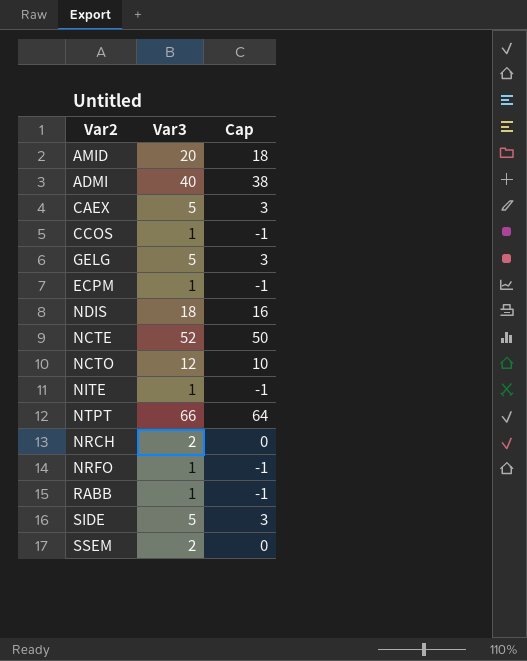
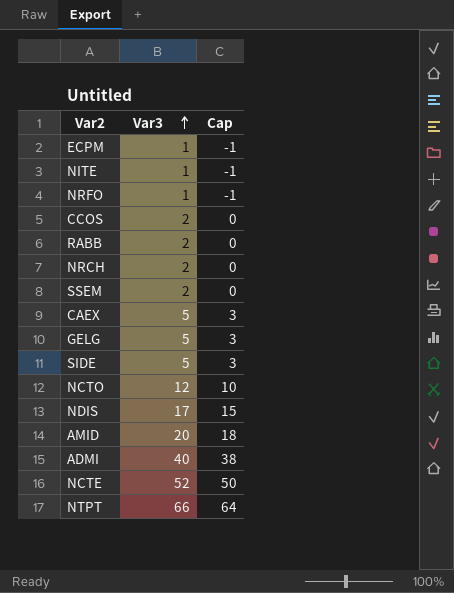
row order: none -> Var3 ascending
CCOS | Var3: 1 -> 2
CCOS | Cap: -1 -> 0
RABB | Var3: 1 -> 2
RABB | Cap: -1 -> 0
NDIS | Var3: 18 -> 17
NDIS | Cap: 16 -> 15

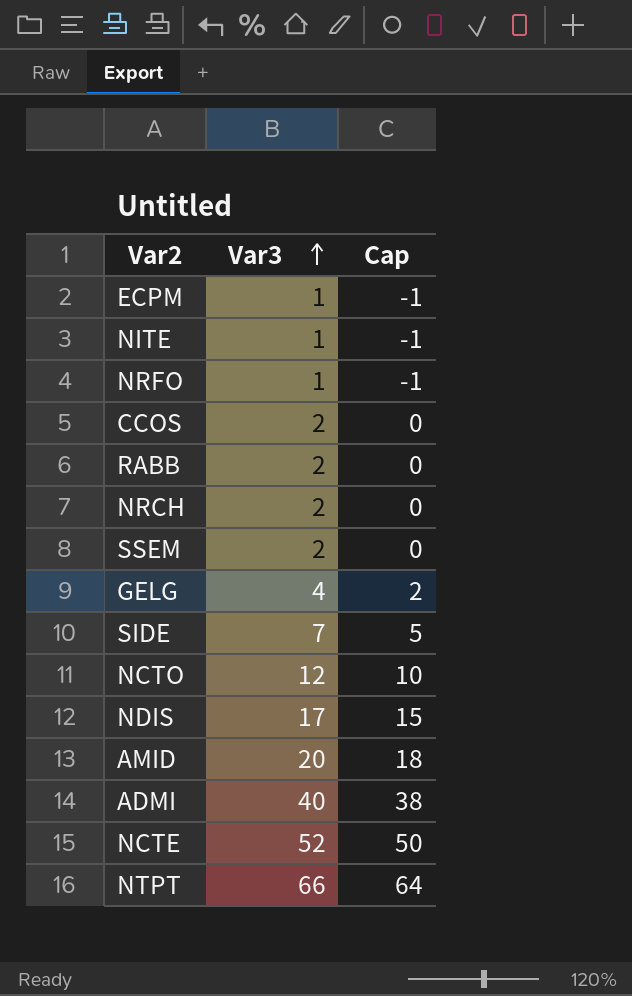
row CAEX: 5 | 3 -> none
GELG | Var3: 5 -> 4
GELG | Cap: 3 -> 2
SIDE | Var3: 5 -> 7
SIDE | Cap: 3 -> 5

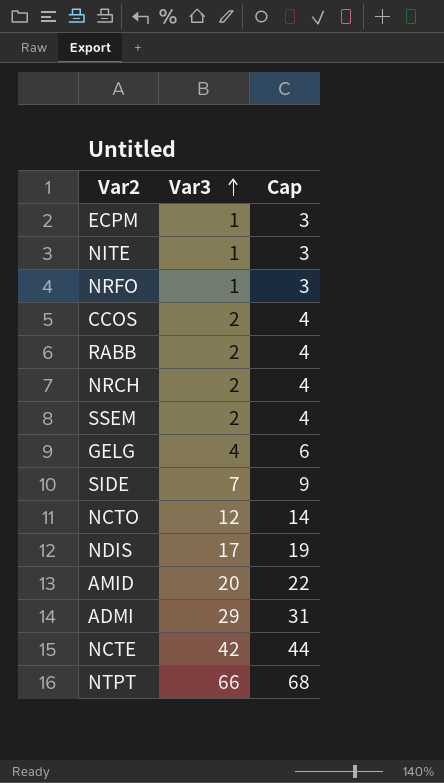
column Cap | formula: [Var3] - 2 -> [Var3] + 2
ADMI | Var3: 40 -> 29
NCTE | Var3: 52 -> 42

